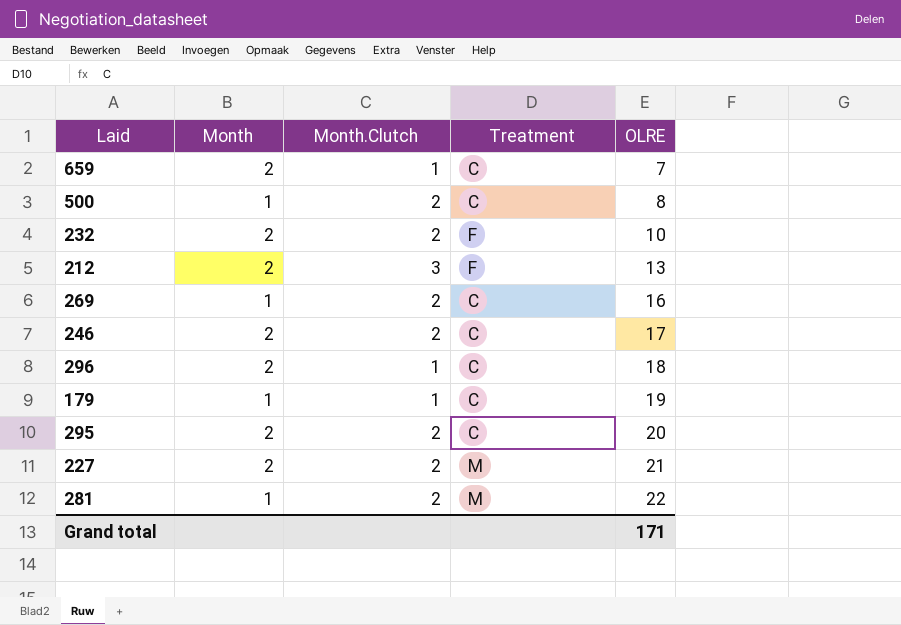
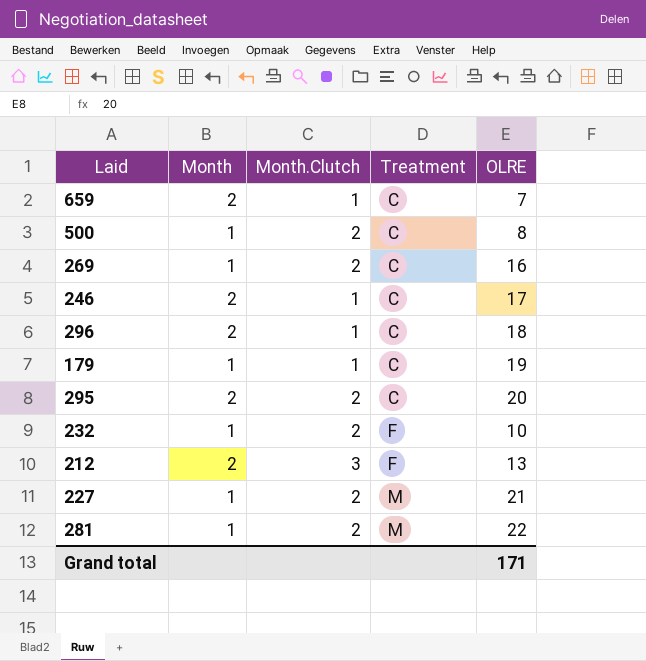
row order: OLRE ascending -> Treatment ascending
246 | Month.Clutch: 2 -> 1
232 | Month: 2 -> 1
227 | Month: 2 -> 1

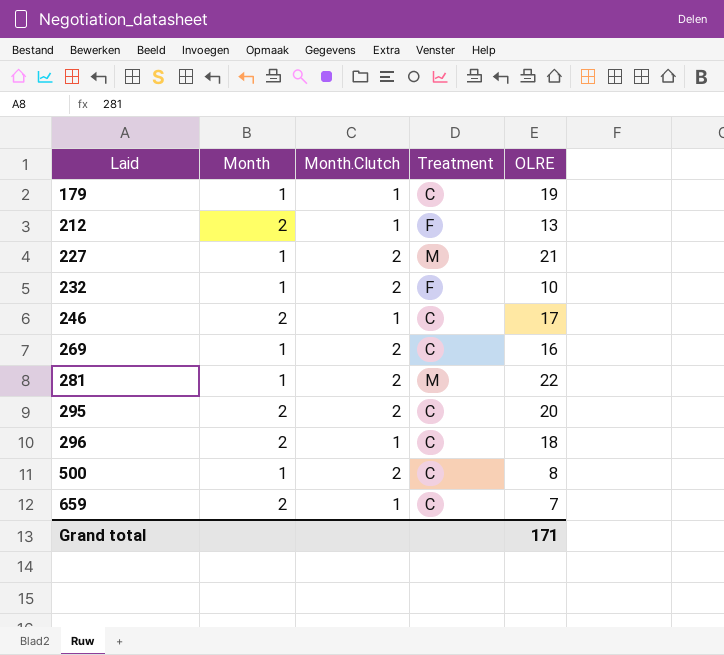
row order: Treatment ascending -> Laid ascending
212 | Month.Clutch: 3 -> 1

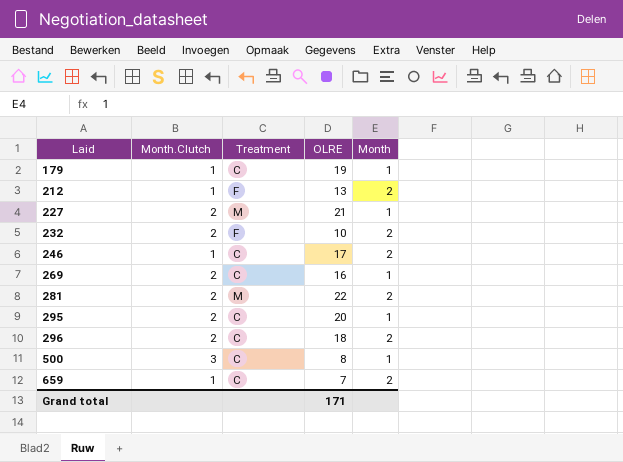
column Month | position: 2 -> 5
232 | Month: 1 -> 2
281 | Month: 1 -> 2
295 | Month: 2 -> 1
296 | Month.Clutch: 1 -> 2
500 | Month.Clutch: 2 -> 3

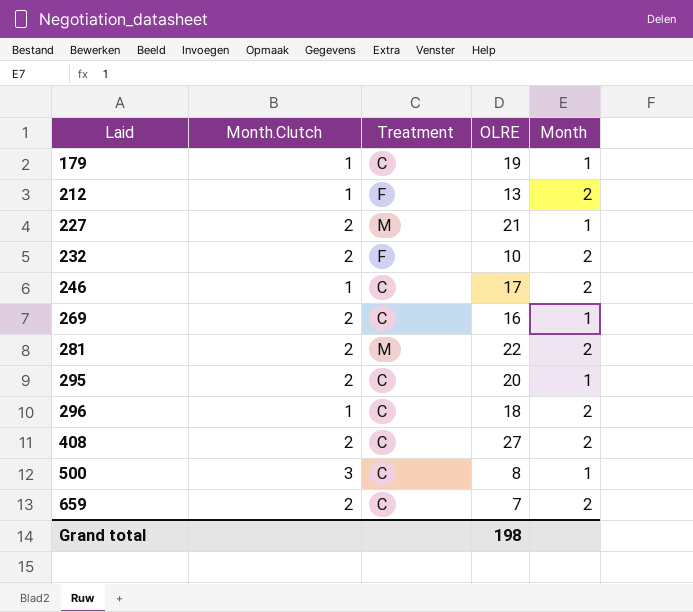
296 | Month.Clutch: 2 -> 1
row 408: none -> 2 | C | 27 | 2
659 | Month.Clutch: 1 -> 2
Grand total | OLRE: 171 -> 198

